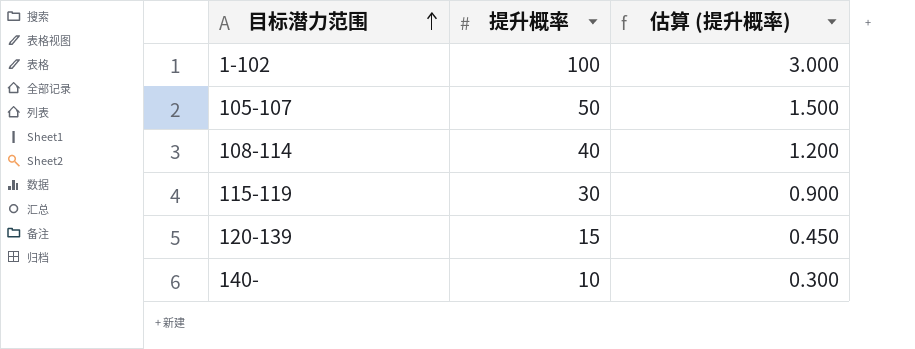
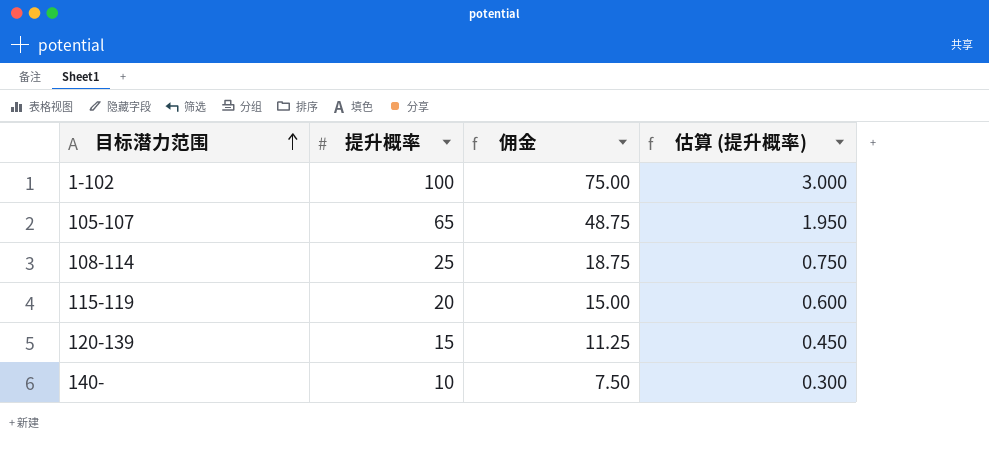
column 佣金 | formula: none -> [提升概率] * 0.75
105-107 | 提升概率: 50 -> 65
105-107 | 估算 (提升概率): 1.500 -> 1.950
108-114 | 提升概率: 40 -> 25
108-114 | 估算 (提升概率): 1.200 -> 0.750
115-119 | 提升概率: 30 -> 20
115-119 | 估算 (提升概率): 0.900 -> 0.600

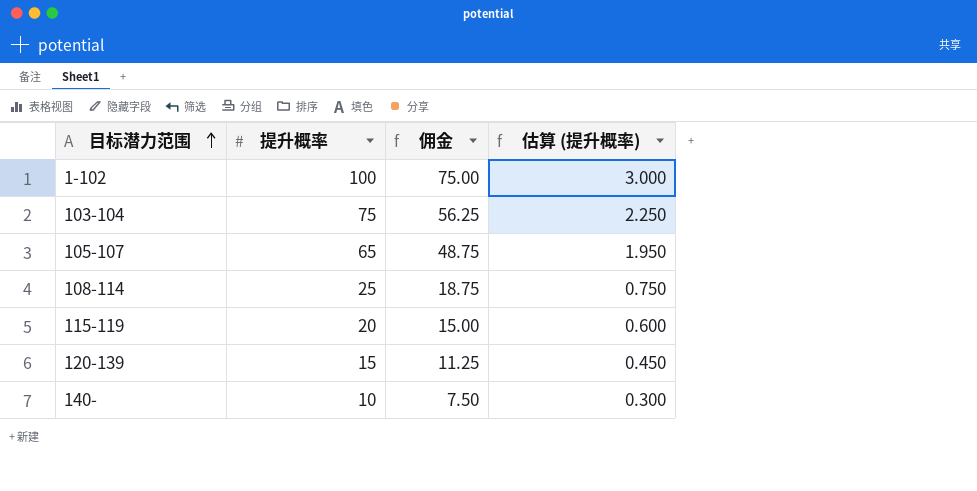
row 103-104: none -> 75 | 56.25 | 2.250

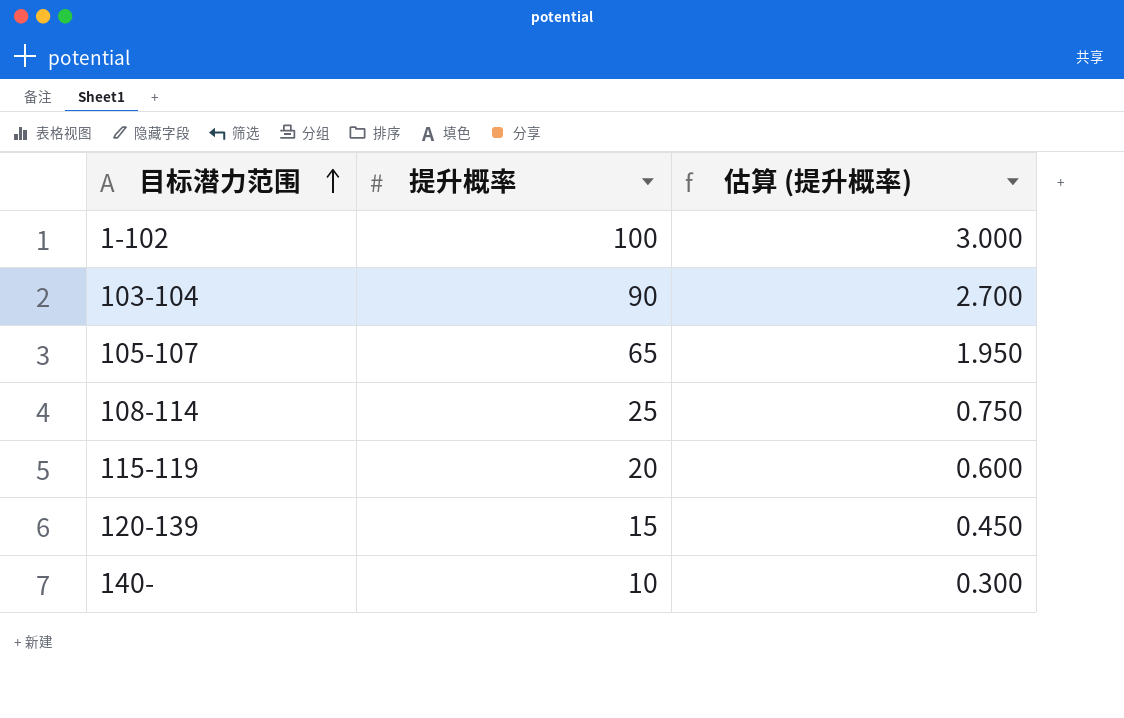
column 佣金 | formula: [提升概率] * 0.75 -> none
103-104 | 提升概率: 75 -> 90
103-104 | 估算 (提升概率): 2.250 -> 2.700

